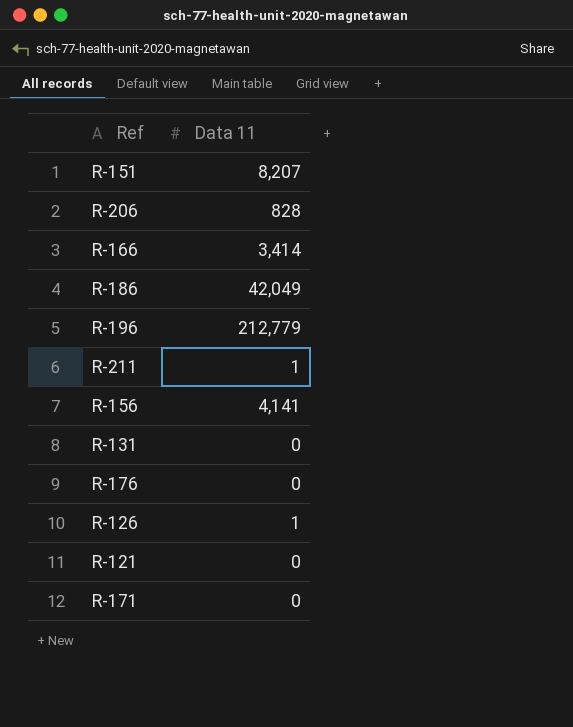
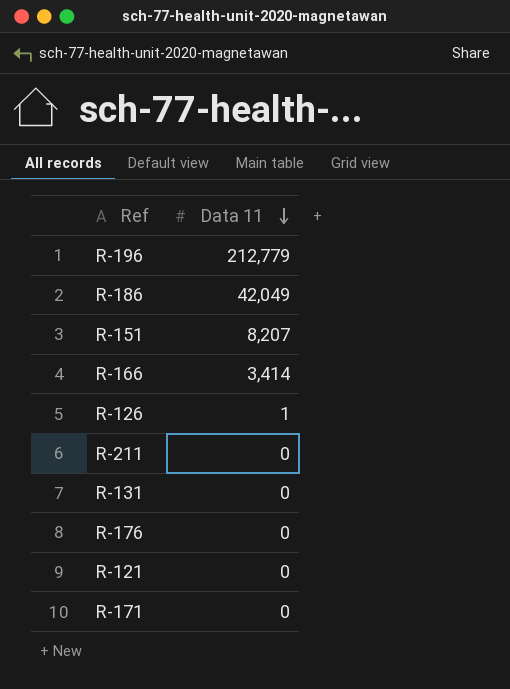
row order: none -> Data 11 descending
row R-206: 828 -> none
row R-156: 4,141 -> none
R-211 | Data 11: 1 -> 0

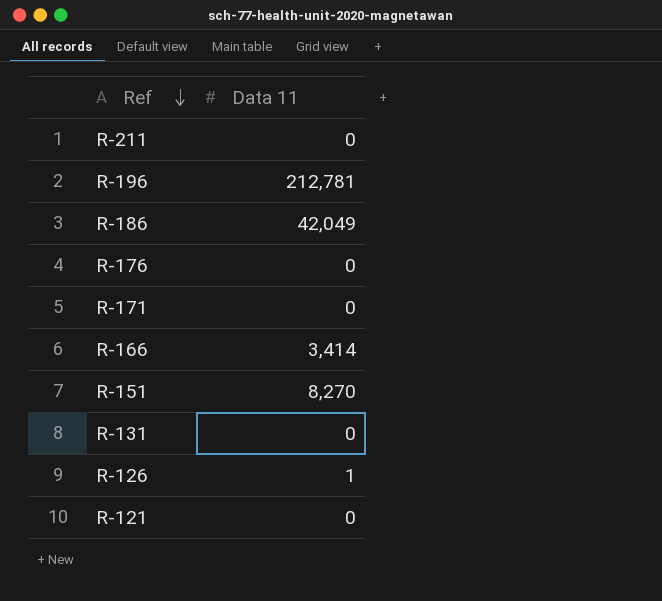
row order: Data 11 descending -> Ref descending
R-196 | Data 11: 212,779 -> 212,781
R-151 | Data 11: 8,207 -> 8,270

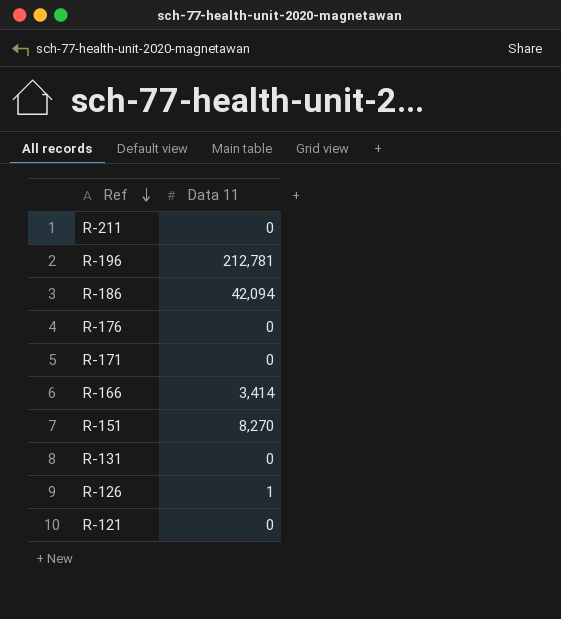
R-186 | Data 11: 42,049 -> 42,094

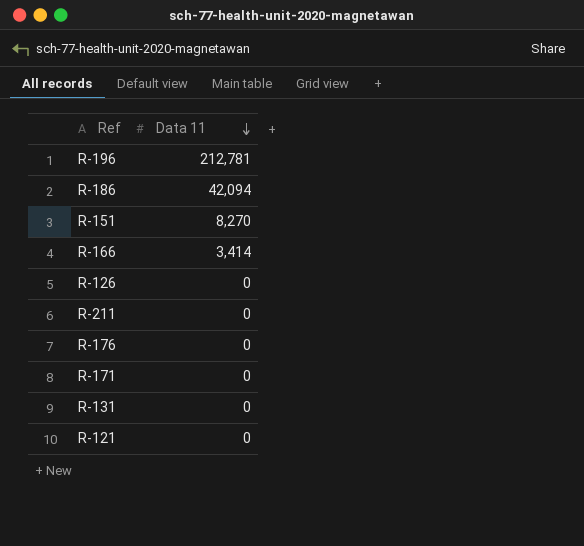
row order: Ref descending -> Data 11 descending
R-126 | Data 11: 1 -> 0

